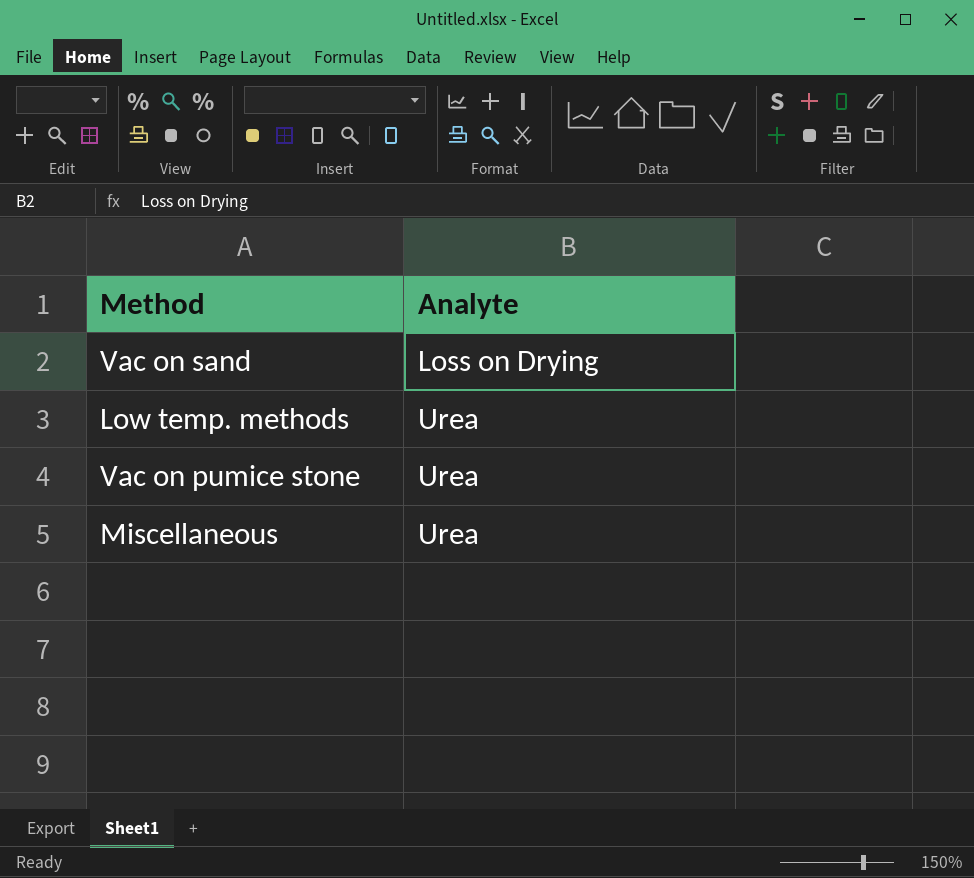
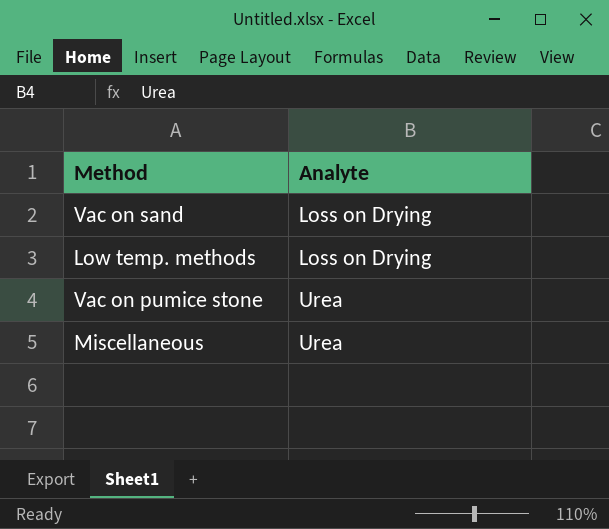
Low temp. methods | Analyte: Urea -> Loss on Drying

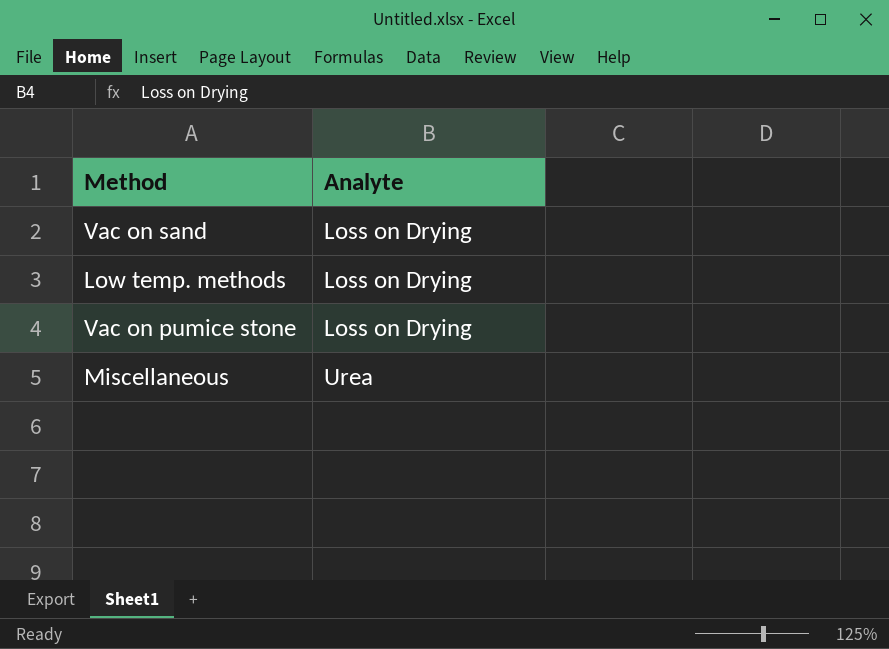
Vac on pumice stone | Analyte: Urea -> Loss on Drying

